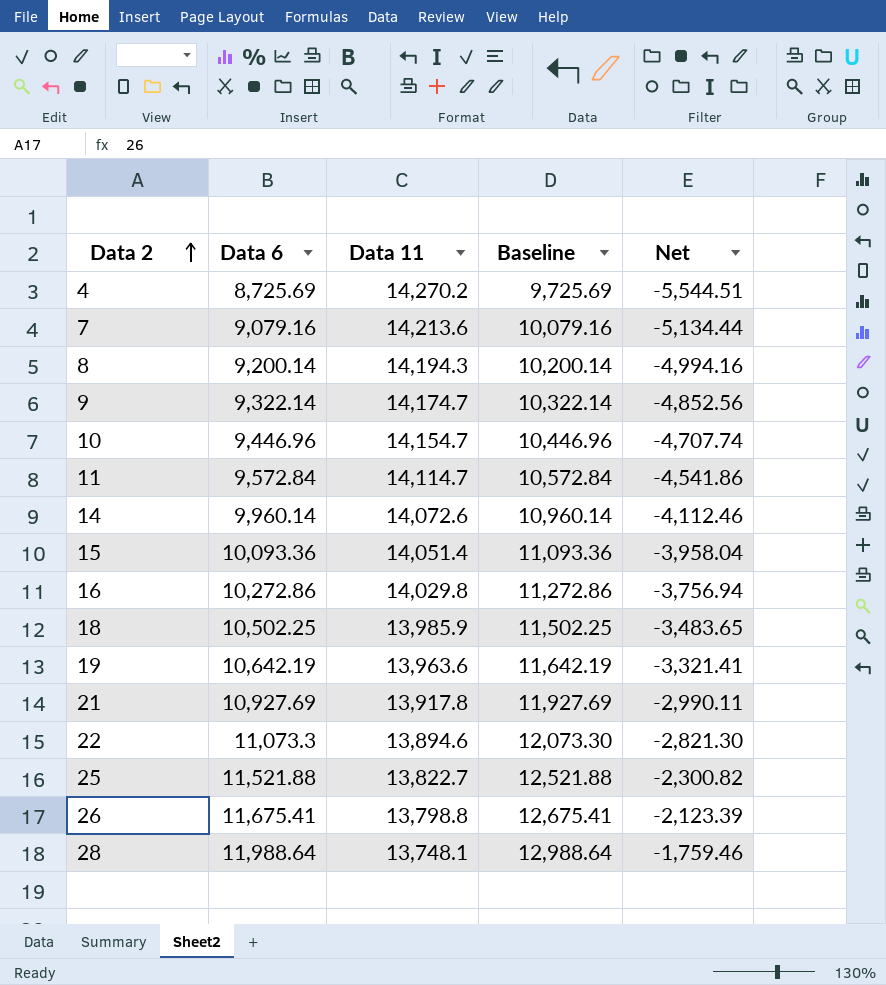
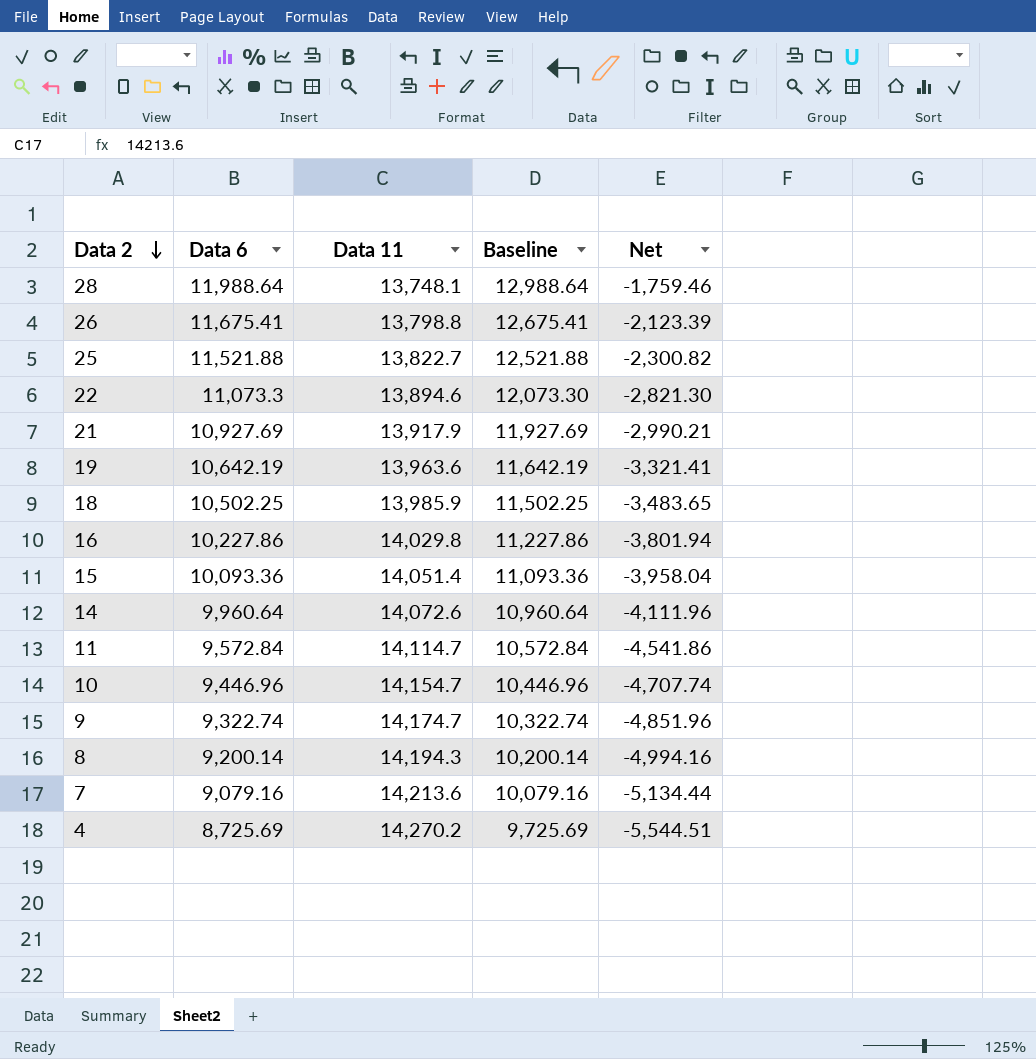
row order: Data 2 ascending -> Data 2 descending
21 | Data 11: 13,917.8 -> 13,917.9
21 | Net: -2,990.11 -> -2,990.21
16 | Data 6: 10,272.86 -> 10,227.86
16 | Baseline: 11,272.86 -> 11,227.86
16 | Net: -3,756.94 -> -3,801.94
14 | Data 6: 9,960.14 -> 9,960.64
14 | Baseline: 10,960.14 -> 10,960.64
14 | Net: -4,112.46 -> -4,111.96
9 | Data 6: 9,322.14 -> 9,322.74
9 | Baseline: 10,322.14 -> 10,322.74
9 | Net: -4,852.56 -> -4,851.96

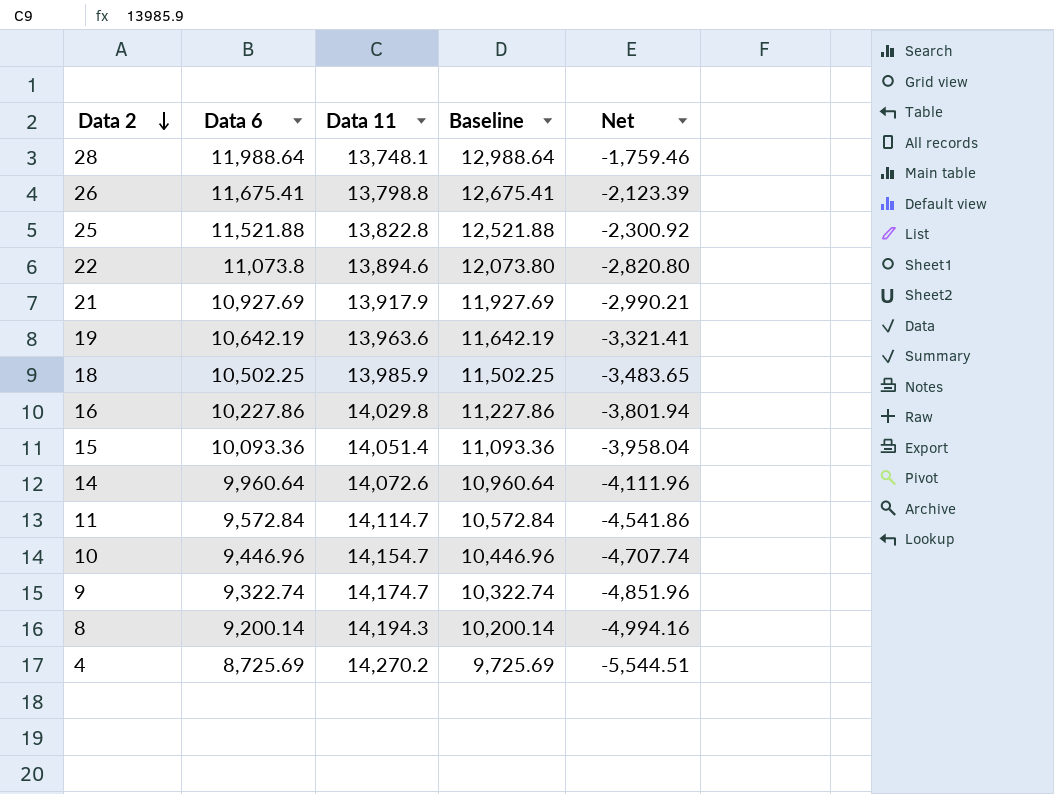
row 7: 9,079.16 | 14,213.6 | 10,079.16 | -5,134.44 -> none
25 | Data 11: 13,822.7 -> 13,822.8
25 | Net: -2,300.82 -> -2,300.92
22 | Data 6: 11,073.3 -> 11,073.8
22 | Baseline: 12,073.30 -> 12,073.80
22 | Net: -2,821.30 -> -2,820.80

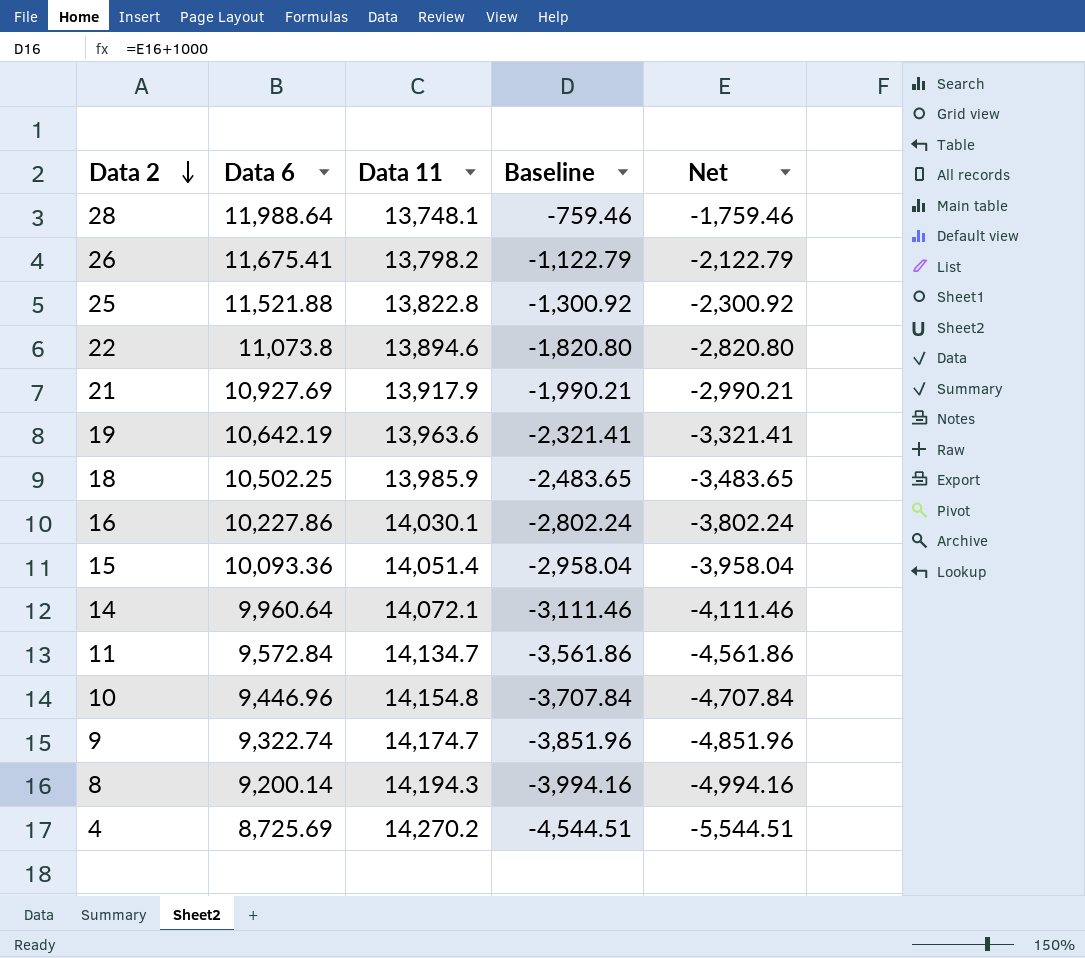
column Baseline | formula: [Data 6] + 1000 -> [Net] + 1000
26 | Data 11: 13,798.8 -> 13,798.2
26 | Net: -2,123.39 -> -2,122.79
16 | Data 11: 14,029.8 -> 14,030.1
16 | Net: -3,801.94 -> -3,802.24
14 | Data 11: 14,072.6 -> 14,072.1
14 | Net: -4,111.96 -> -4,111.46
11 | Data 11: 14,114.7 -> 14,134.7
11 | Net: -4,541.86 -> -4,561.86
10 | Data 11: 14,154.7 -> 14,154.8
10 | Net: -4,707.74 -> -4,707.84

